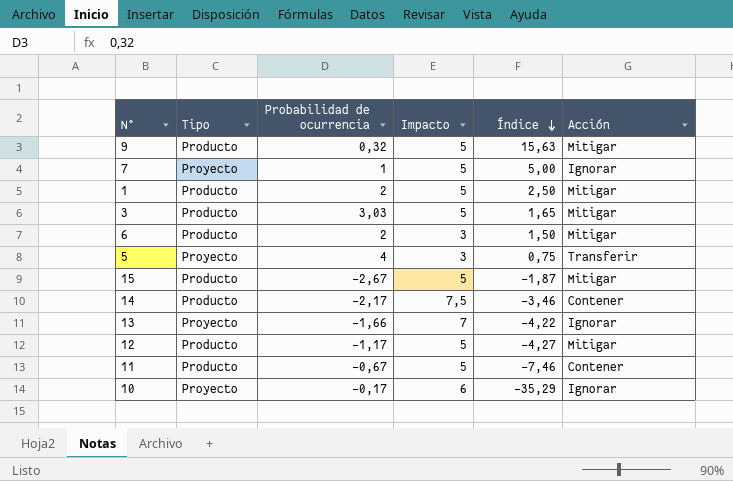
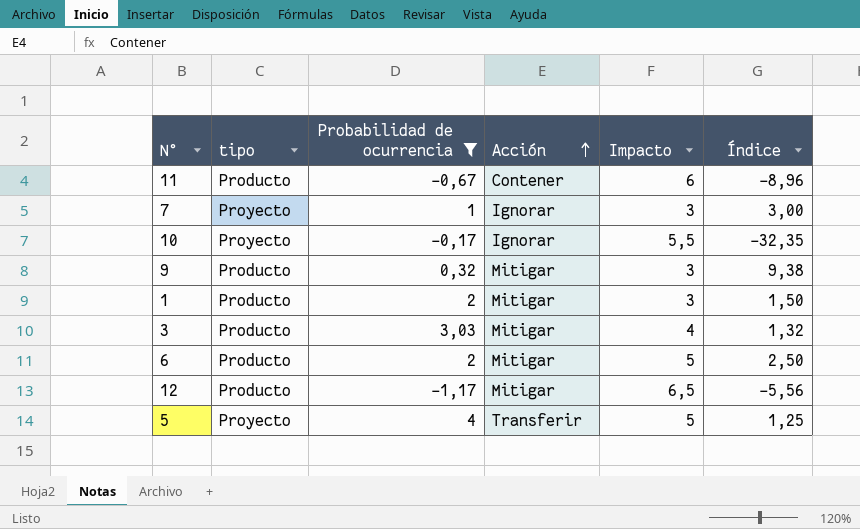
filter: none -> Probabilidad de ocurrencia >= -1,17
row order: Índice descending -> Acción ascending
column name: Tipo -> tipo
column Acción | position: 6 -> 4
11 | Impacto: 5 -> 6
11 | Índice: -7,46 -> -8,96
7 | Impacto: 5 -> 3
7 | Índice: 5,00 -> 3,00
10 | Impacto: 6 -> 5,5
10 | Índice: -35,29 -> -32,35
9 | Impacto: 5 -> 3
9 | Índice: 15,63 -> 9,38
1 | Impacto: 5 -> 3
1 | Índice: 2,50 -> 1,50
3 | Impacto: 5 -> 4
3 | Índice: 1,65 -> 1,32
6 | Impacto: 3 -> 5
6 | Índice: 1,50 -> 2,50
12 | Impacto: 5 -> 6,5
12 | Índice: -4,27 -> -5,56
5 | Impacto: 3 -> 5
5 | Índice: 0,75 -> 1,25

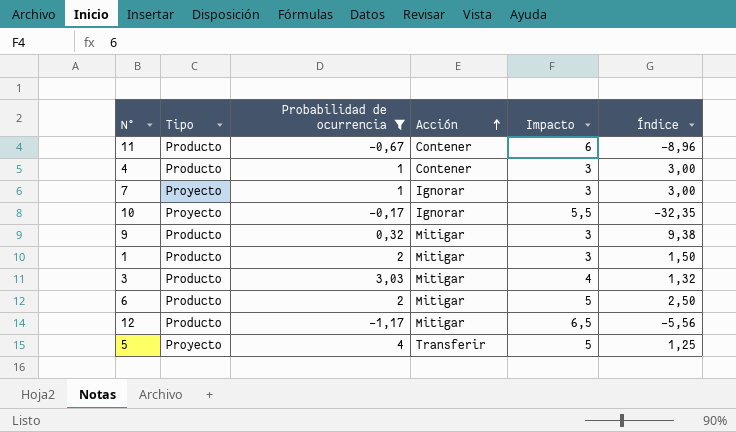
column name: tipo -> Tipo
row 4: none -> Producto | 1 | Contener | 3 | 3,00

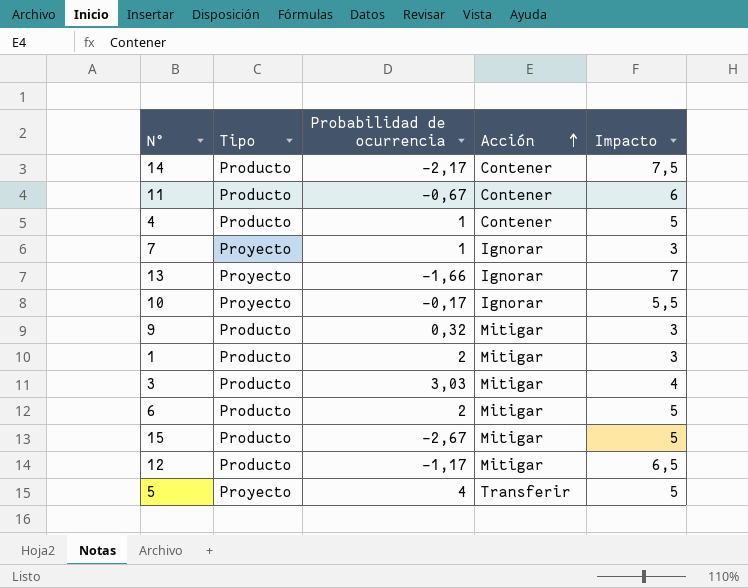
filter: Probabilidad de ocurrencia >= -1,17 -> none
column Índice | formula: [Impacto] / [Probabilidad de ocurrencia] -> none
4 | Impacto: 3 -> 5

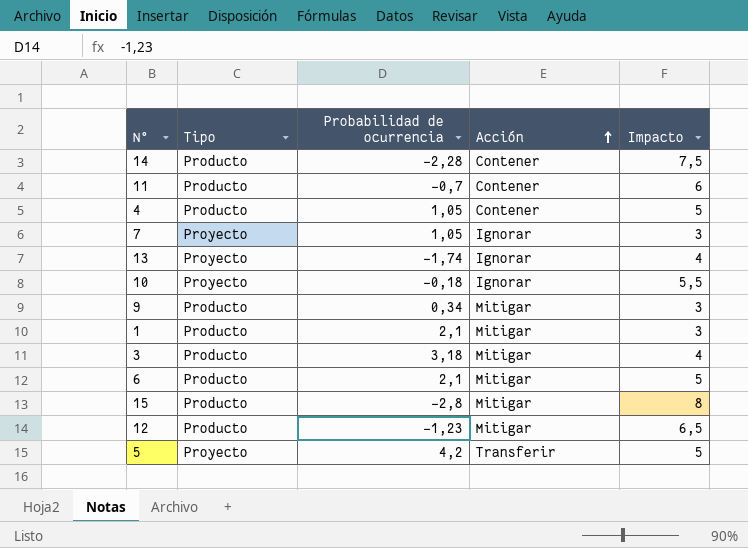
14 | Probabilidad de ocurrencia: -2,17 -> -2,28
11 | Probabilidad de ocurrencia: -0,67 -> -0,7
4 | Probabilidad de ocurrencia: 1 -> 1,05
7 | Probabilidad de ocurrencia: 1 -> 1,05
13 | Probabilidad de ocurrencia: -1,66 -> -1,74
13 | Impacto: 7 -> 4
10 | Probabilidad de ocurrencia: -0,17 -> -0,18
9 | Probabilidad de ocurrencia: 0,32 -> 0,34
1 | Probabilidad de ocurrencia: 2 -> 2,1
3 | Probabilidad de ocurrencia: 3,03 -> 3,18
6 | Probabilidad de ocurrencia: 2 -> 2,1
15 | Probabilidad de ocurrencia: -2,67 -> -2,8
15 | Impacto: 5 -> 8
12 | Probabilidad de ocurrencia: -1,17 -> -1,23
5 | Probabilidad de ocurrencia: 4 -> 4,2

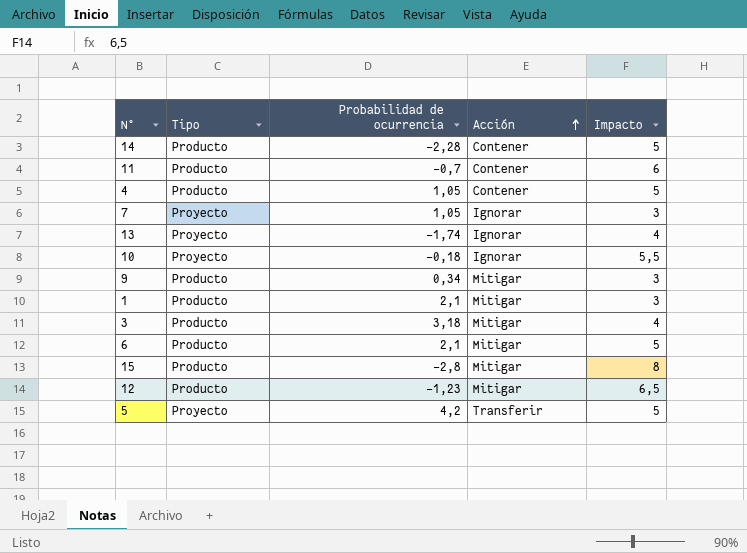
14 | Impacto: 7,5 -> 5

